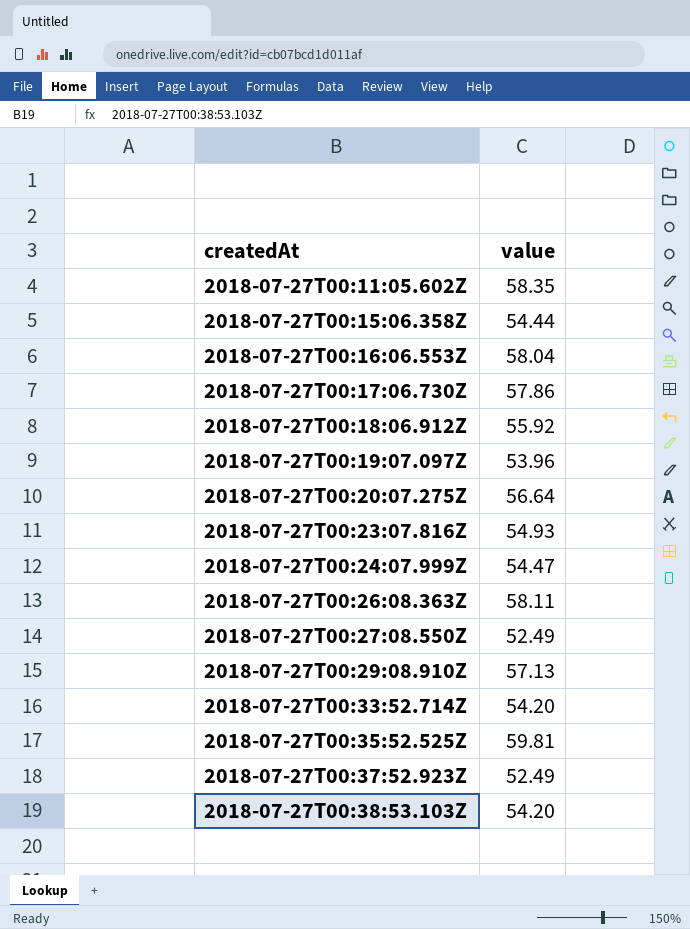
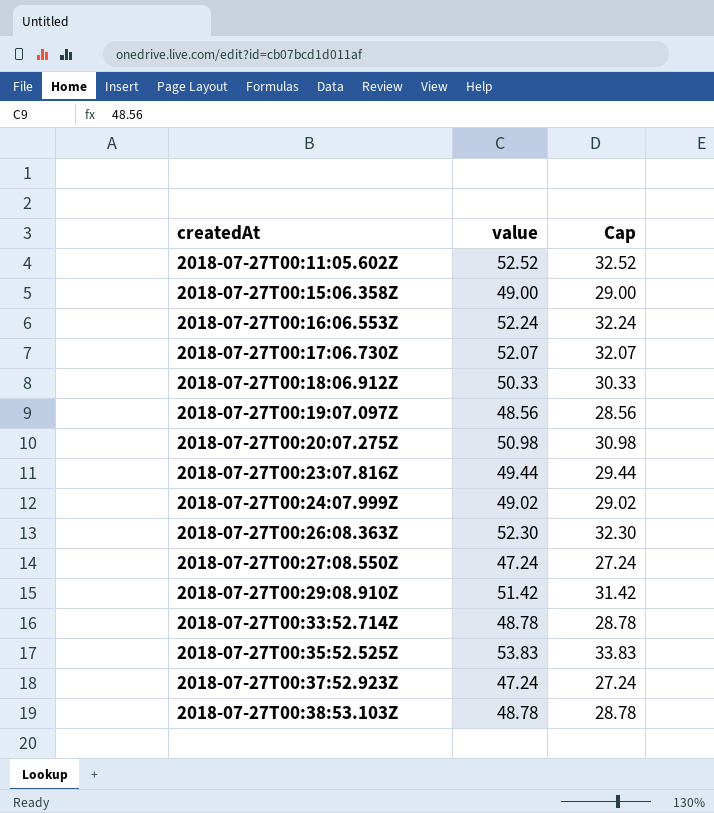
column Cap | formula: none -> [value] - 20
2018-07-27T00:11:05.602Z | value: 58.35 -> 52.52
2018-07-27T00:15:06.358Z | value: 54.44 -> 49.00
2018-07-27T00:16:06.553Z | value: 58.04 -> 52.24
2018-07-27T00:17:06.730Z | value: 57.86 -> 52.07
2018-07-27T00:18:06.912Z | value: 55.92 -> 50.33
2018-07-27T00:19:07.097Z | value: 53.96 -> 48.56
2018-07-27T00:20:07.275Z | value: 56.64 -> 50.98
2018-07-27T00:23:07.816Z | value: 54.93 -> 49.44
2018-07-27T00:24:07.999Z | value: 54.47 -> 49.02
2018-07-27T00:26:08.363Z | value: 58.11 -> 52.30
2018-07-27T00:27:08.550Z | value: 52.49 -> 47.24
2018-07-27T00:29:08.910Z | value: 57.13 -> 51.42
2018-07-27T00:33:52.714Z | value: 54.20 -> 48.78
2018-07-27T00:35:52.525Z | value: 59.81 -> 53.83
2018-07-27T00:37:52.923Z | value: 52.49 -> 47.24
2018-07-27T00:38:53.103Z | value: 54.20 -> 48.78

